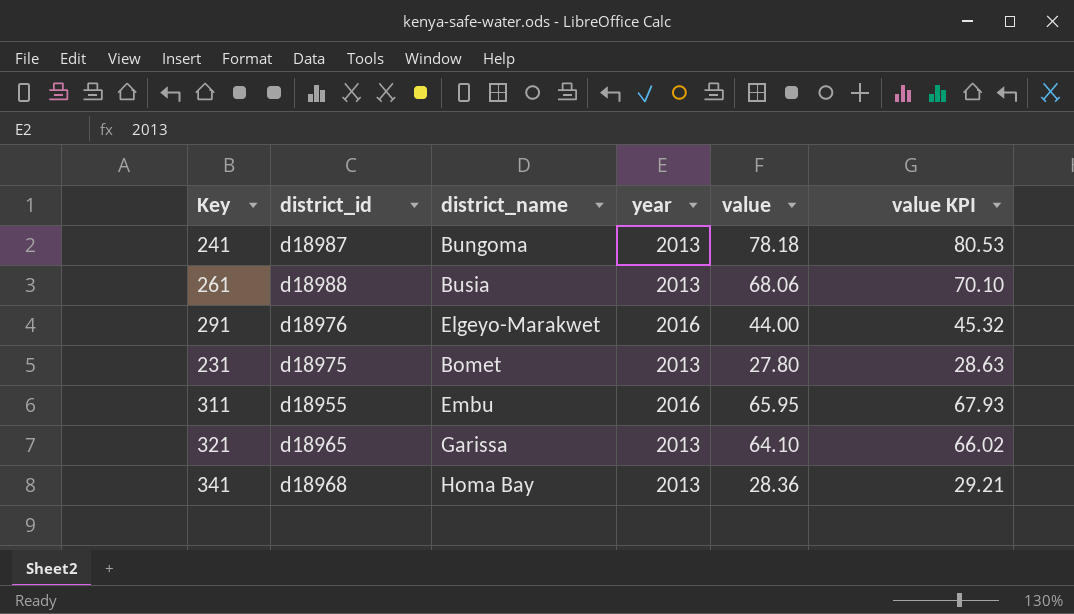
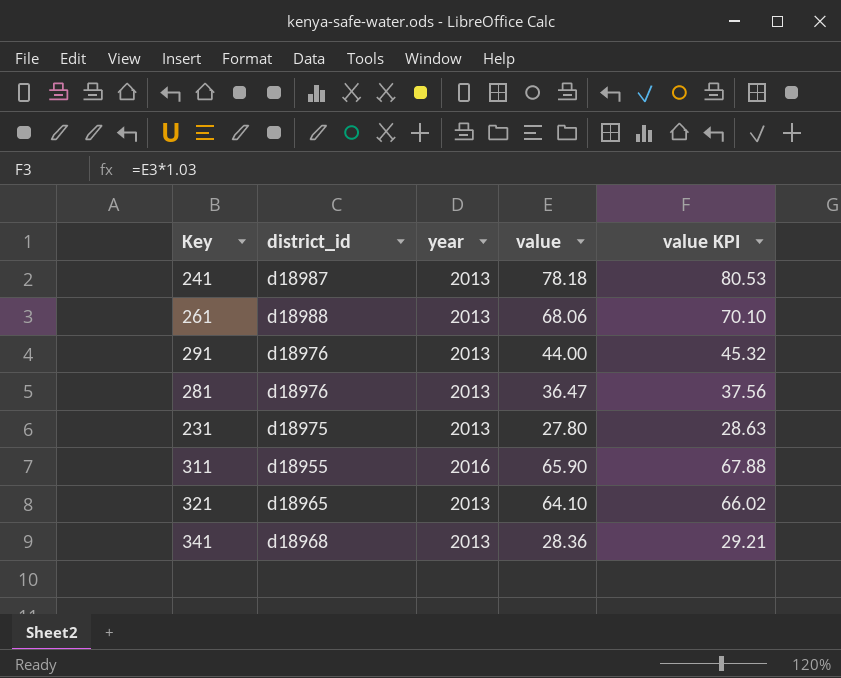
column district_name | position: 3 -> none
291 | year: 2016 -> 2013
row 281: none -> d18976 | 2013 | 36.47 | 37.56
311 | value: 65.95 -> 65.90
311 | value KPI: 67.93 -> 67.88

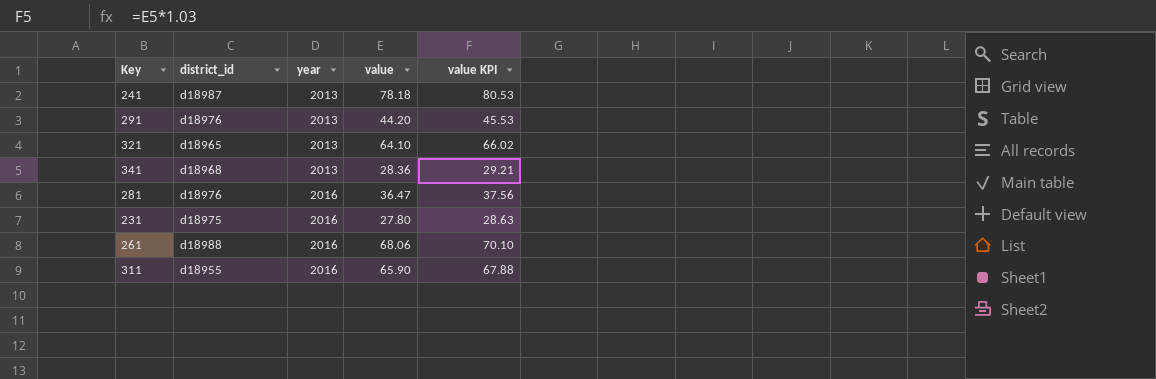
row order: none -> year ascending
291 | value: 44.00 -> 44.20
291 | value KPI: 45.32 -> 45.53
281 | year: 2013 -> 2016
231 | year: 2013 -> 2016
261 | year: 2013 -> 2016

